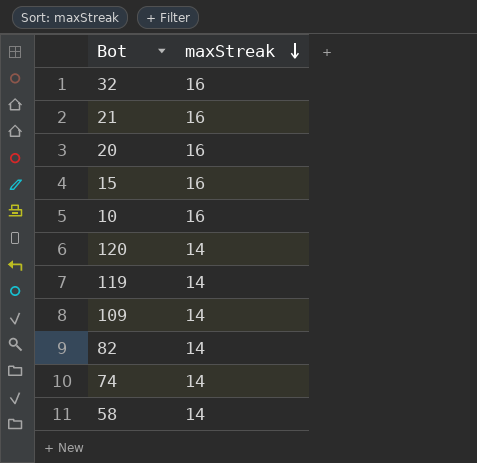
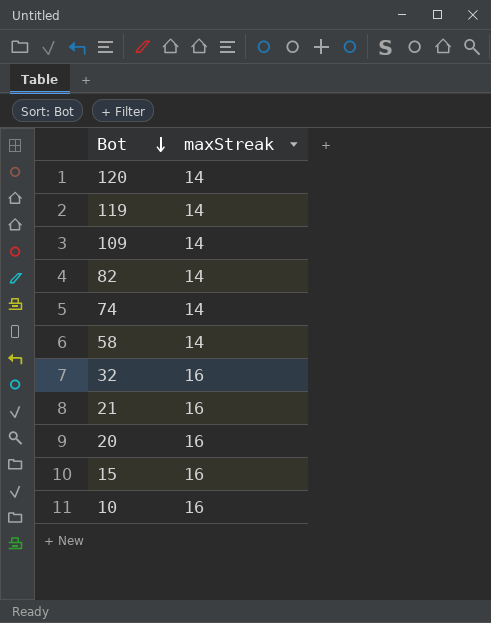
row order: maxStreak descending -> Bot descending

